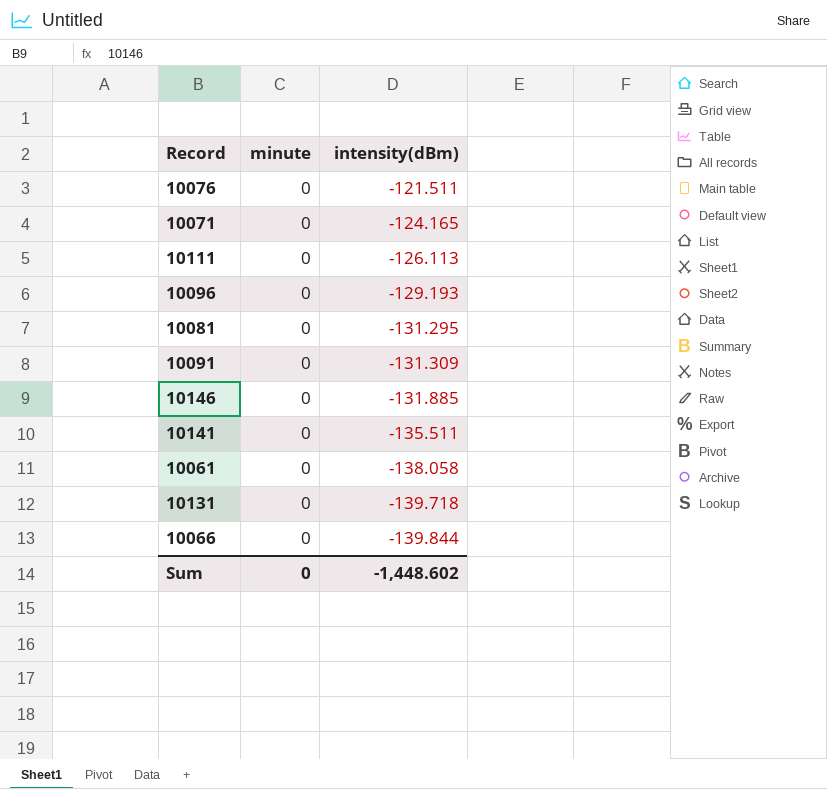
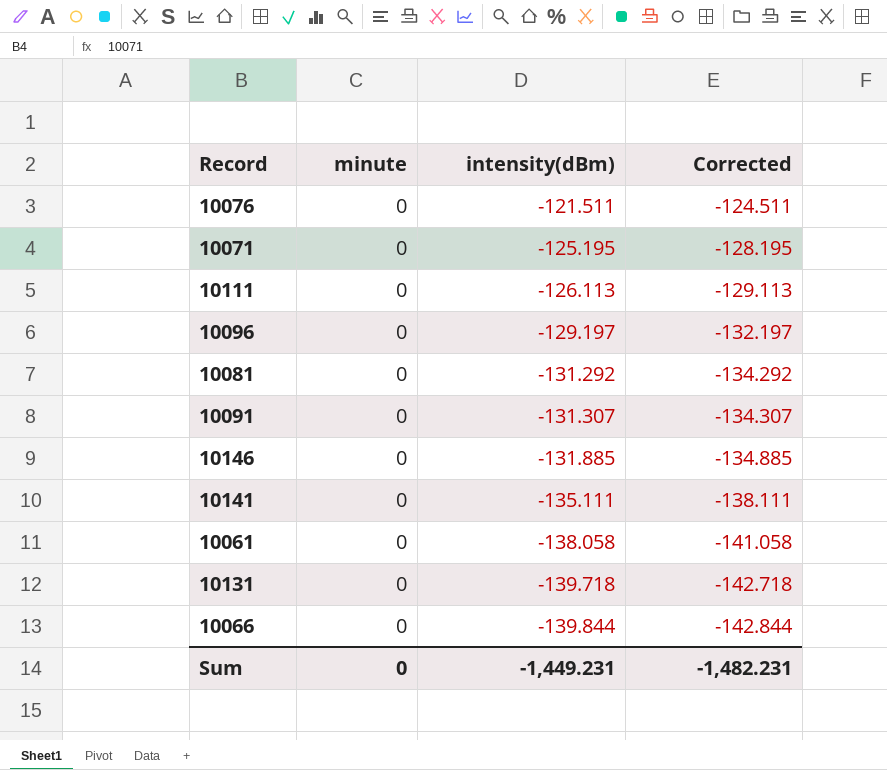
column Corrected | formula: none -> [intensity(dBm)] - 3
10071 | intensity(dBm): -124.165 -> -125.195
10096 | intensity(dBm): -129.193 -> -129.197
10081 | intensity(dBm): -131.295 -> -131.292
10091 | intensity(dBm): -131.309 -> -131.307
10141 | intensity(dBm): -135.511 -> -135.111
Sum | intensity(dBm): -1,448.602 -> -1,449.231

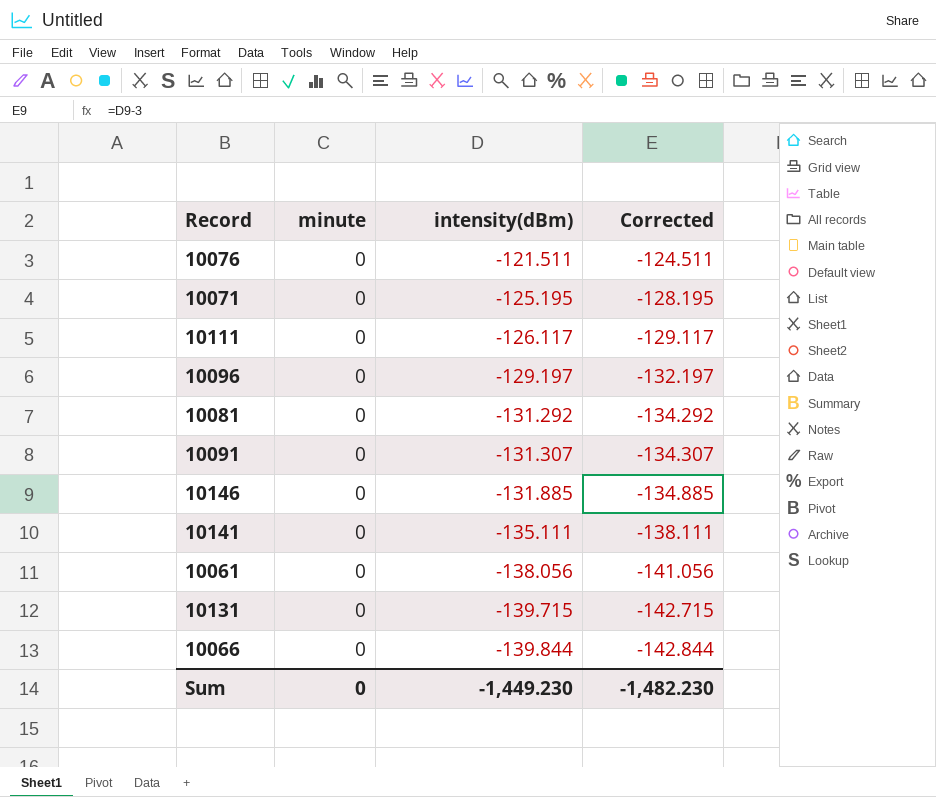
10111 | intensity(dBm): -126.113 -> -126.117
10111 | Corrected: -129.113 -> -129.117
10061 | intensity(dBm): -138.058 -> -138.056
10061 | Corrected: -141.058 -> -141.056
10131 | intensity(dBm): -139.718 -> -139.715
10131 | Corrected: -142.718 -> -142.715
Sum | intensity(dBm): -1,449.231 -> -1,449.230
Sum | Corrected: -1,482.231 -> -1,482.230

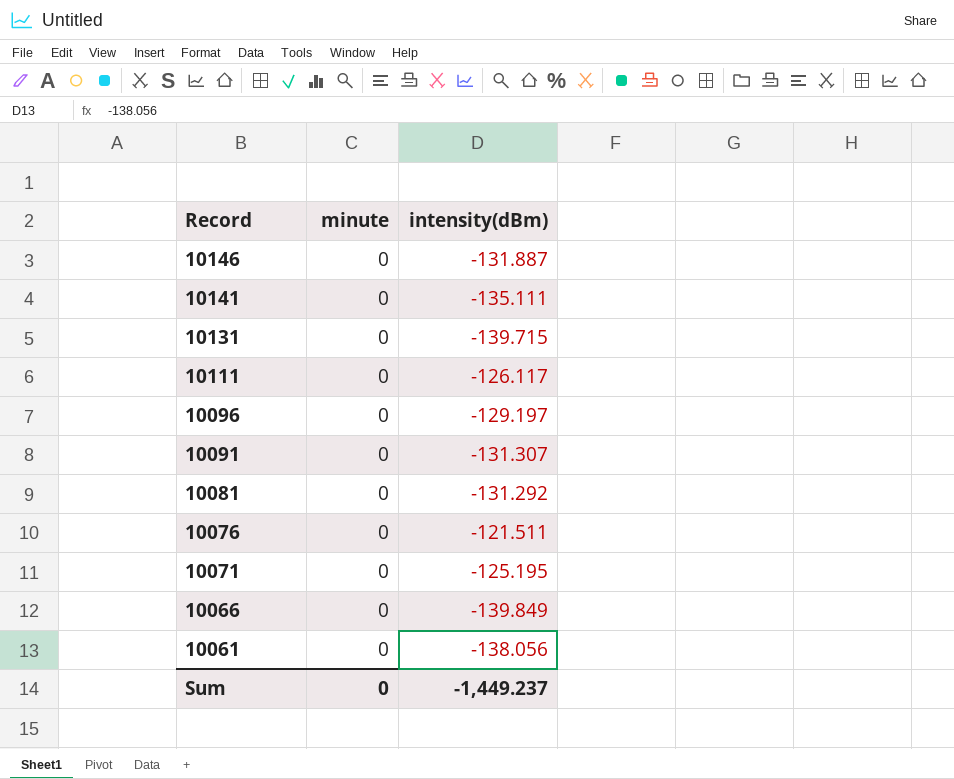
row order: intensity(dBm) descending -> Record descending
column Corrected | formula: [intensity(dBm)] - 3 -> none
10146 | intensity(dBm): -131.885 -> -131.887
10066 | intensity(dBm): -139.844 -> -139.849
Sum | intensity(dBm): -1,449.230 -> -1,449.237

